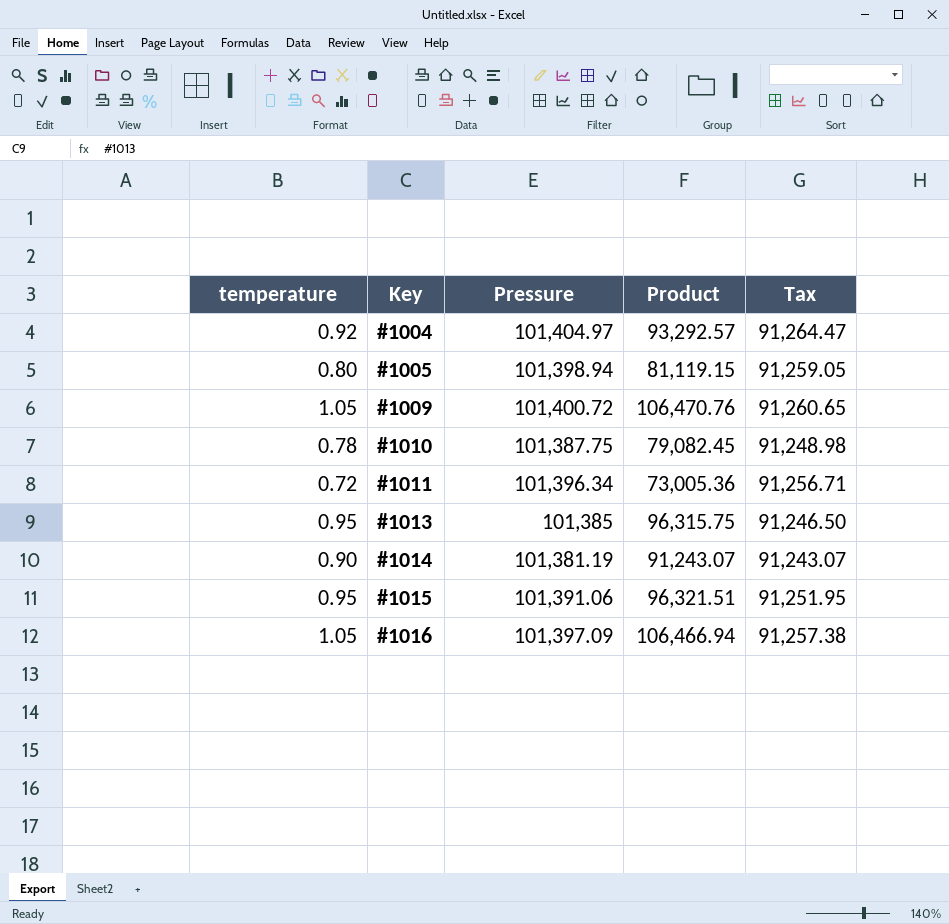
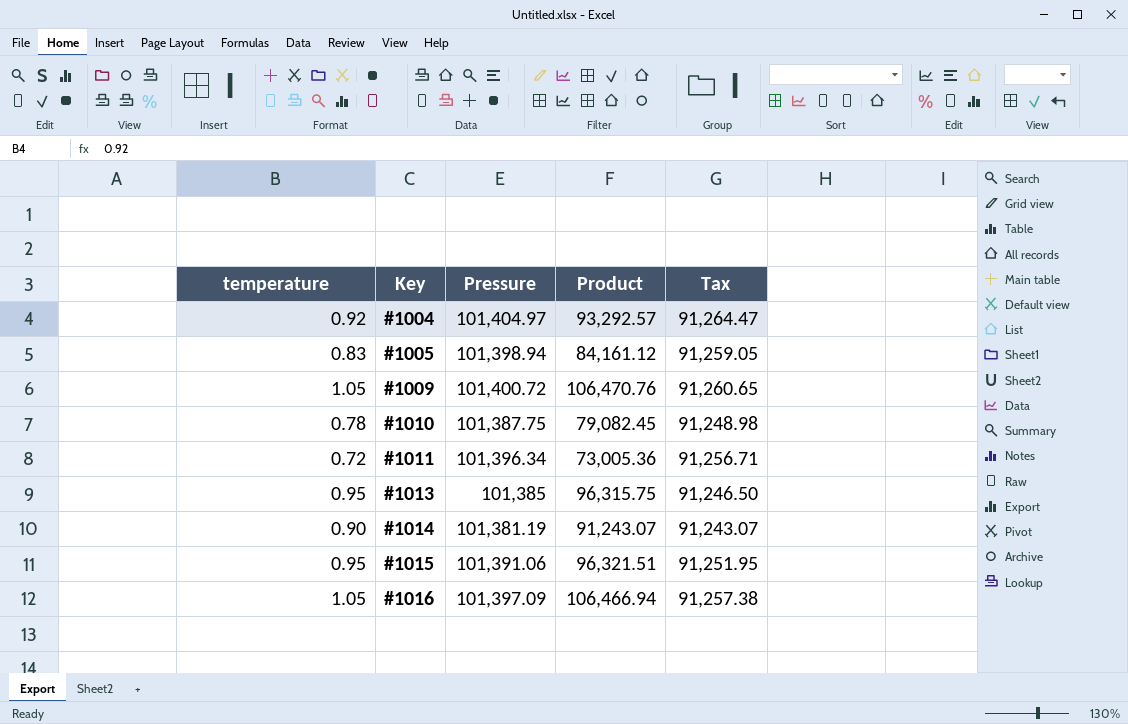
#1005 | temperature: 0.80 -> 0.83
#1005 | Product: 81,119.15 -> 84,161.12

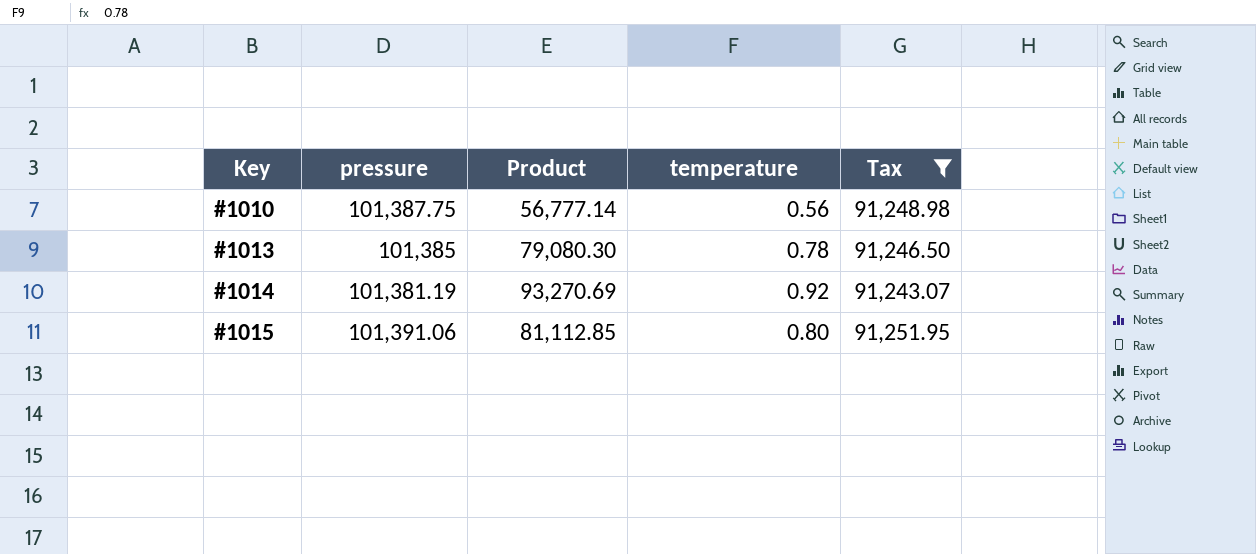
filter: none -> Tax <= 91,251.95
column name: Pressure -> pressure
column temperature | position: 1 -> 4
#1010 | Product: 79,082.45 -> 56,777.14
#1010 | temperature: 0.78 -> 0.56
#1013 | Product: 96,315.75 -> 79,080.30
#1013 | temperature: 0.95 -> 0.78
#1014 | Product: 91,243.07 -> 93,270.69
#1014 | temperature: 0.90 -> 0.92
#1015 | Product: 96,321.51 -> 81,112.85
#1015 | temperature: 0.95 -> 0.80

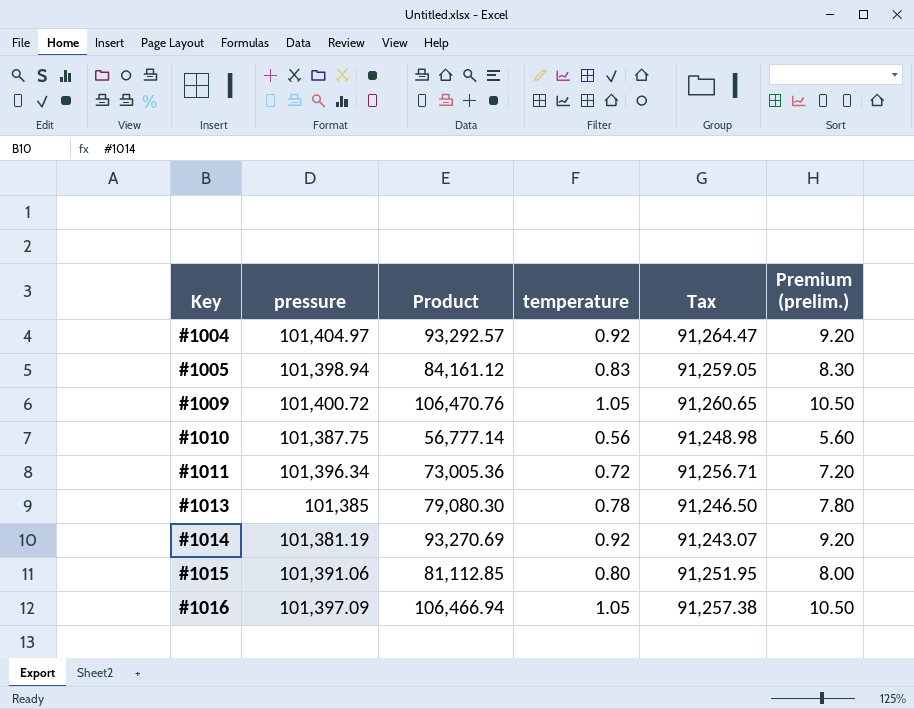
filter: Tax <= 91,251.95 -> none
column Premium (prelim.) | formula: none -> [temperature] * 10

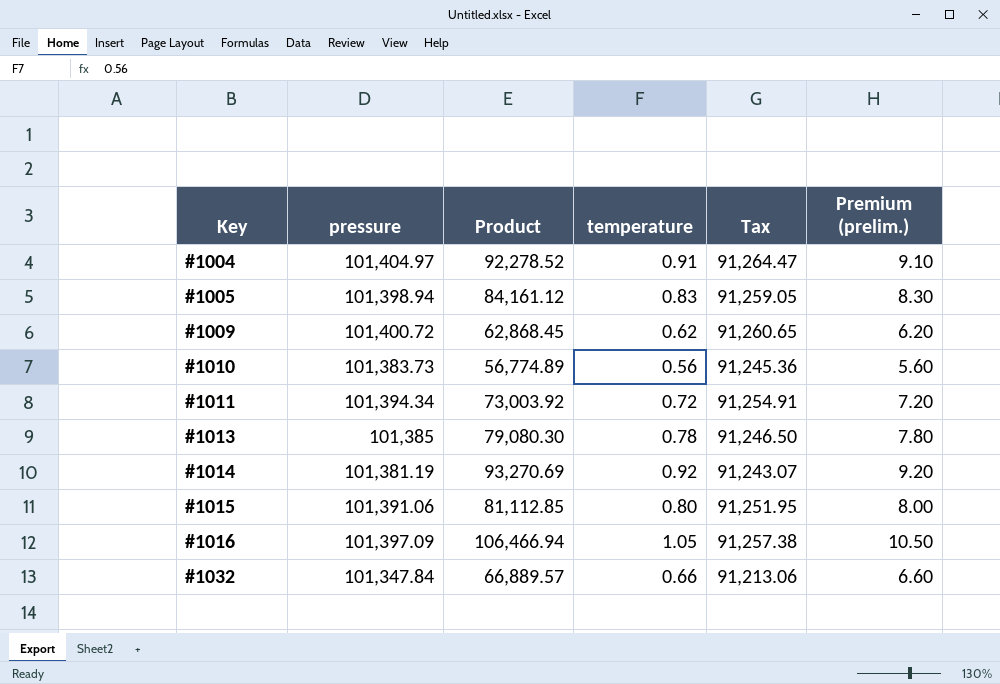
#1004 | Product: 93,292.57 -> 92,278.52
#1004 | temperature: 0.92 -> 0.91
#1004 | Premium (prelim.): 9.20 -> 9.10
#1009 | Product: 106,470.76 -> 62,868.45
#1009 | temperature: 1.05 -> 0.62
#1009 | Premium (prelim.): 10.50 -> 6.20
#1010 | pressure: 101,387.75 -> 101,383.73
#1010 | Product: 56,777.14 -> 56,774.89
#1010 | Tax: 91,248.98 -> 91,245.36
#1011 | pressure: 101,396.34 -> 101,394.34
#1011 | Product: 73,005.36 -> 73,003.92
#1011 | Tax: 91,256.71 -> 91,254.91
row #1032: none -> 101,347.84 | 66,889.57 | 0.66 | 91,213.06 | 6.60

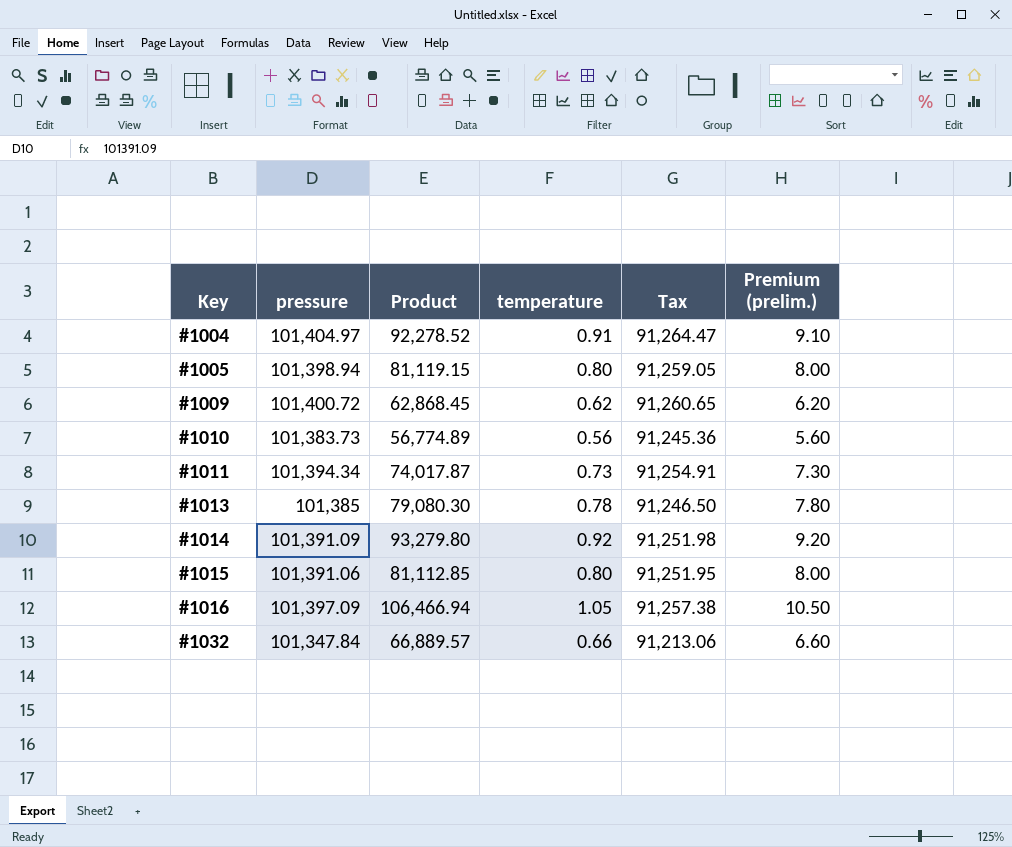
#1005 | Product: 84,161.12 -> 81,119.15
#1005 | temperature: 0.83 -> 0.80
#1005 | Premium (prelim.): 8.30 -> 8.00
#1011 | Product: 73,003.92 -> 74,017.87
#1011 | temperature: 0.72 -> 0.73
#1011 | Premium (prelim.): 7.20 -> 7.30
#1014 | pressure: 101,381.19 -> 101,391.09
#1014 | Product: 93,270.69 -> 93,279.80
#1014 | Tax: 91,243.07 -> 91,251.98

